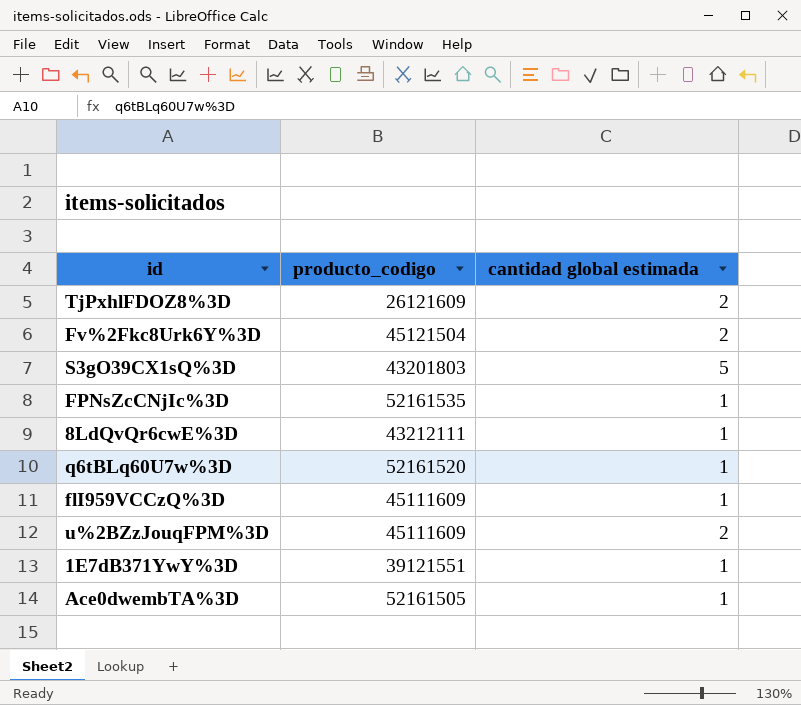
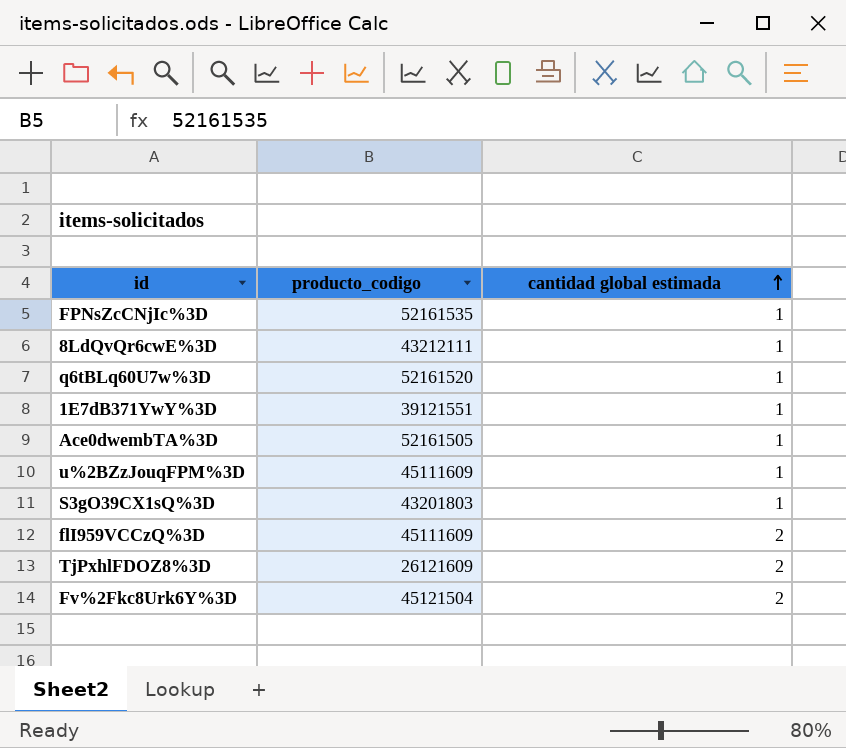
row order: none -> cantidad global estimada ascending
u%2BZzJouqFPM%3D | cantidad global estimada: 2 -> 1
S3gO39CX1sQ%3D | cantidad global estimada: 5 -> 1
flI959VCCzQ%3D | cantidad global estimada: 1 -> 2

